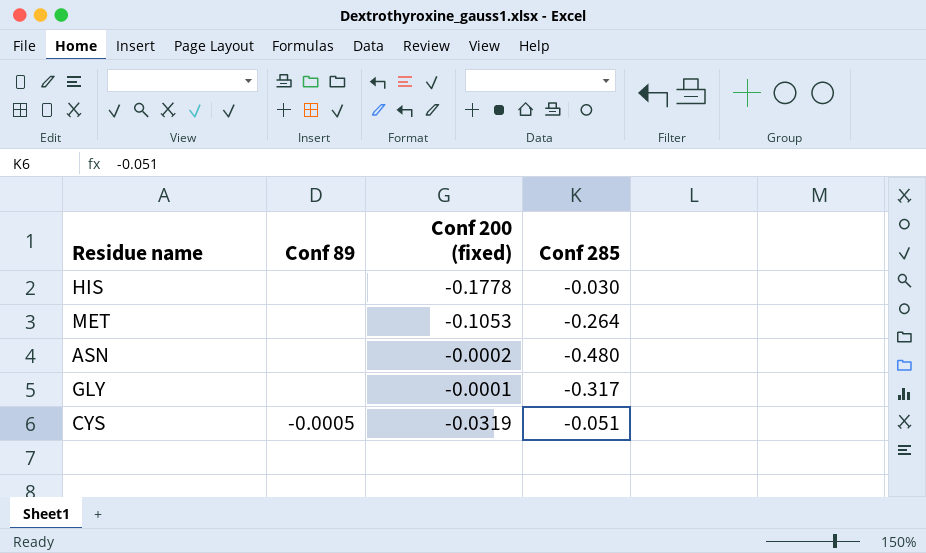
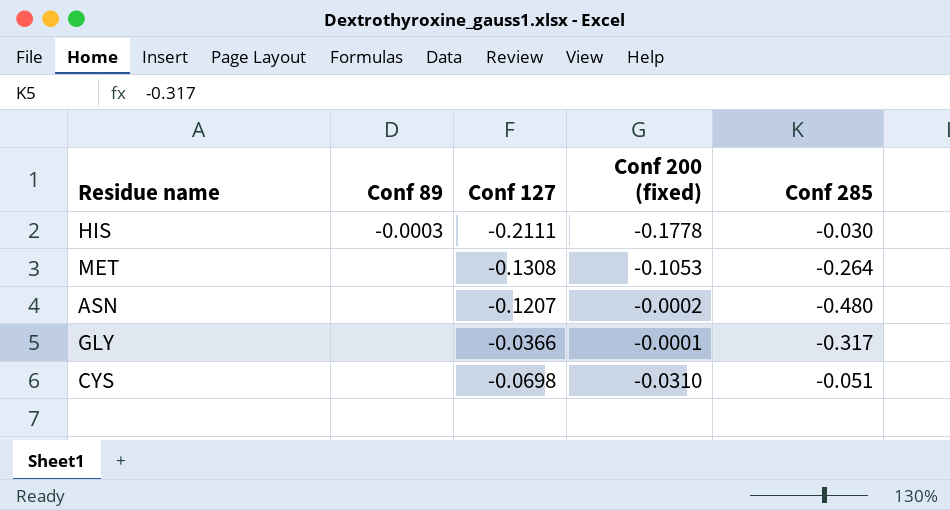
column Conf 127 | position: none -> 3
HIS | Conf 89: none -> -0.0003
CYS | Conf 89: -0.0005 -> none
CYS | Conf 200 (fixed): -0.0319 -> -0.0310

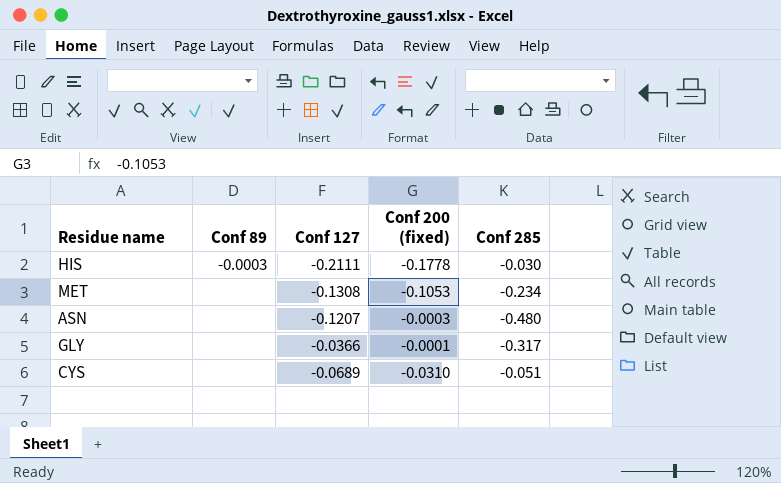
MET | Conf 285: -0.264 -> -0.234
ASN | Conf 200 (fixed): -0.0002 -> -0.0003
CYS | Conf 127: -0.0698 -> -0.0689

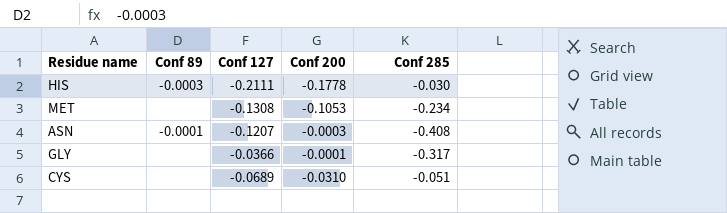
column name: Conf 200 (fixed) -> Conf 200
ASN | Conf 89: none -> -0.0001
ASN | Conf 285: -0.480 -> -0.408

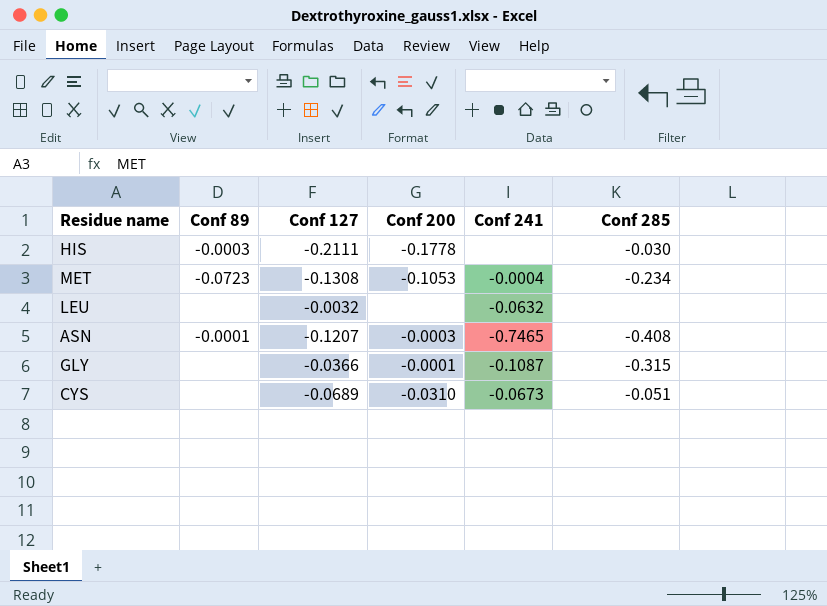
column Conf 241 | position: none -> 5
MET | Conf 89: none -> -0.0723
row LEU: none -> none | -0.0032 | none | -0.0632 | none
GLY | Conf 285: -0.317 -> -0.315

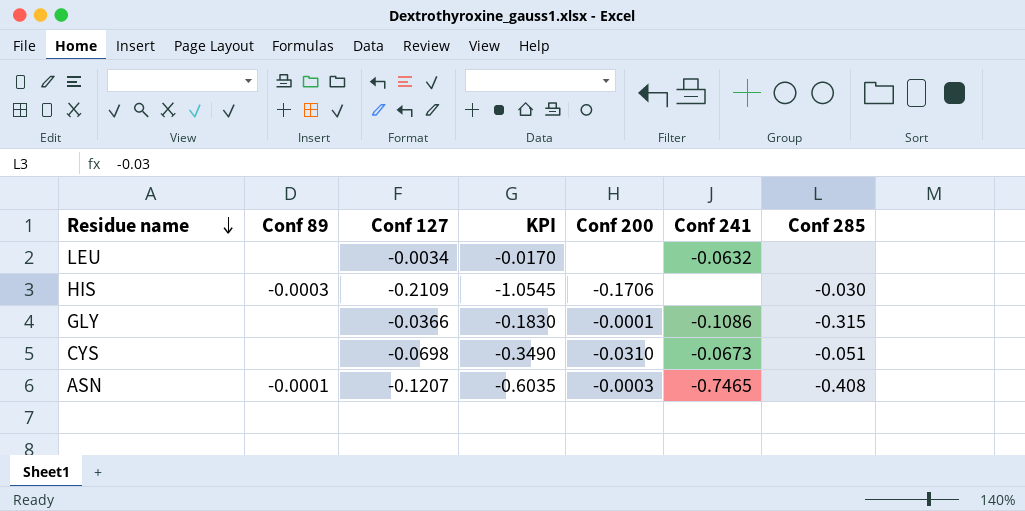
row order: none -> Residue name descending
column KPI | formula: none -> [Conf 127] * 5
row MET: -0.0723 | -0.1308 | -0.1053 | -0.0004 | -0.234 -> none
LEU | Conf 127: -0.0032 -> -0.0034
HIS | Conf 127: -0.2111 -> -0.2109
HIS | Conf 200: -0.1778 -> -0.1706
GLY | Conf 241: -0.1087 -> -0.1086
CYS | Conf 127: -0.0689 -> -0.0698

